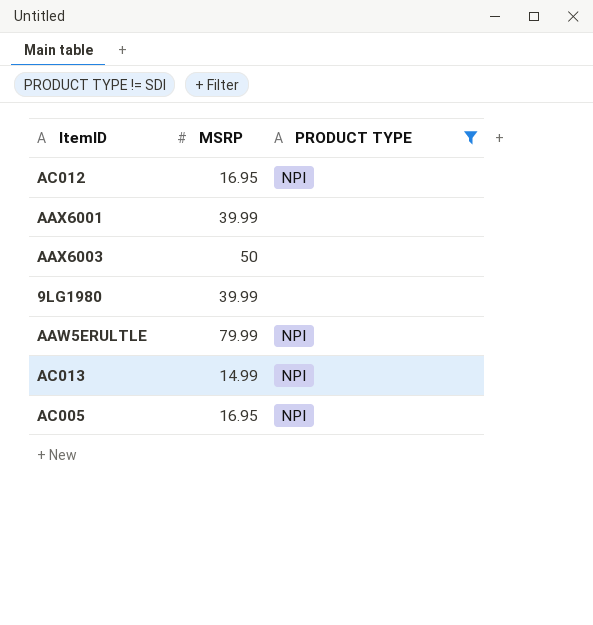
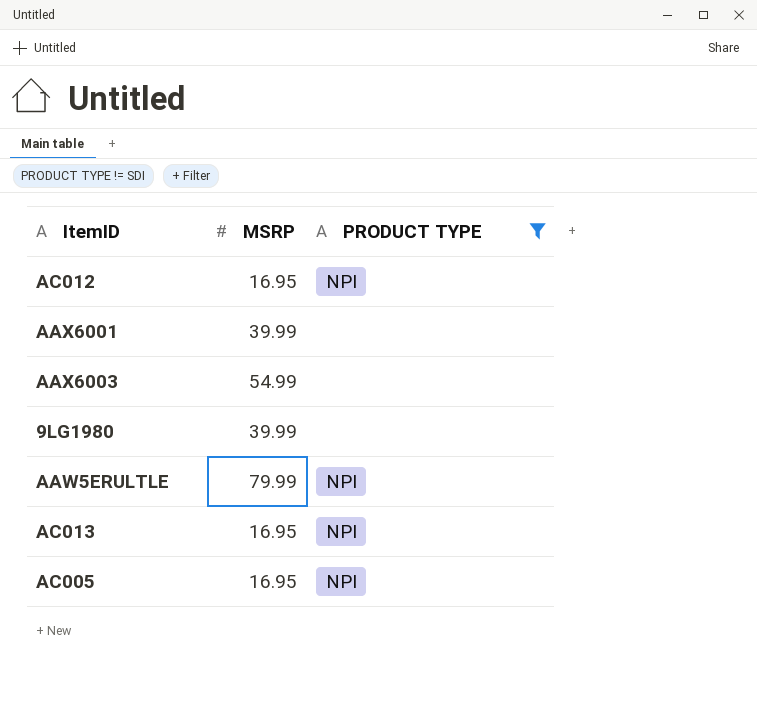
AAX6003 | MSRP: 50 -> 54.99
AC013 | MSRP: 14.99 -> 16.95

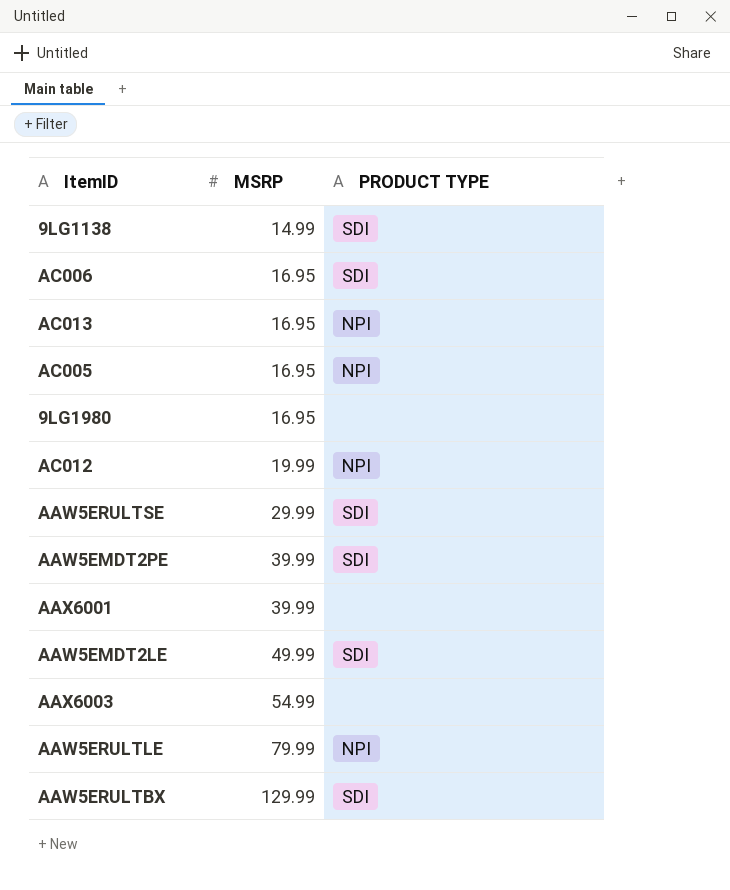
filter: PRODUCT TYPE != SDI -> none
row order: none -> MSRP ascending
9LG1980 | MSRP: 39.99 -> 16.95
AC012 | MSRP: 16.95 -> 19.99

